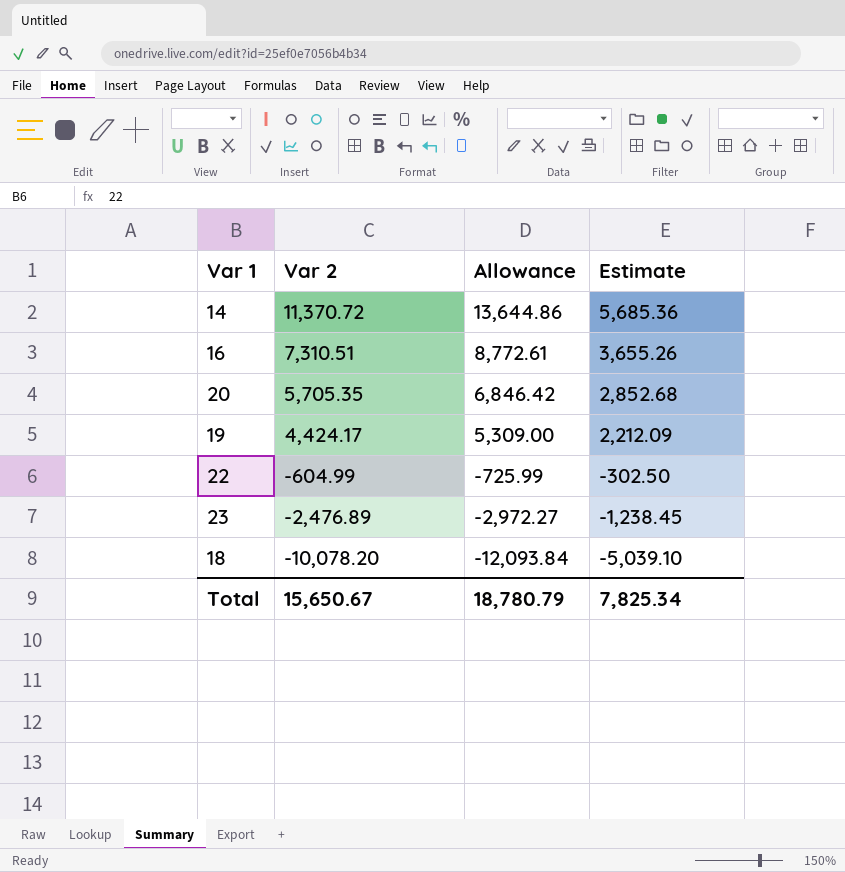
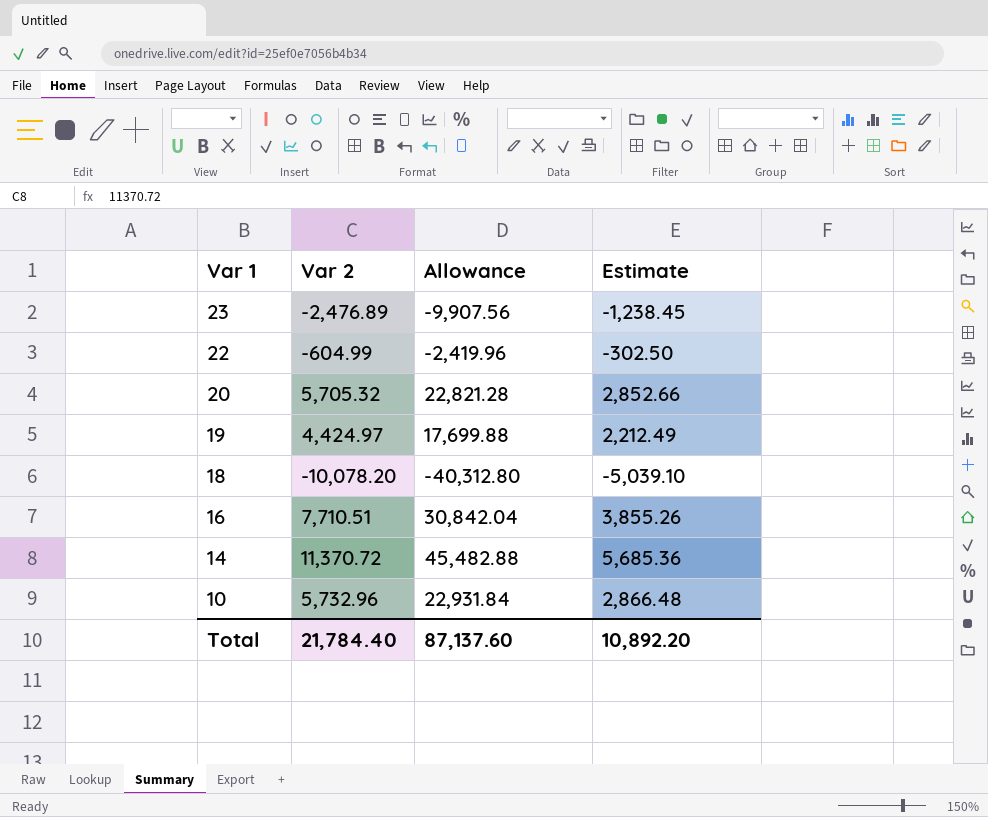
row order: Var 2 descending -> Var 1 descending
column Allowance | formula: [Var 2] * 1.2 -> [Var 2] * 4
20 | Var 2: 5,705.35 -> 5,705.32
20 | Estimate: 2,852.68 -> 2,852.66
19 | Var 2: 4,424.17 -> 4,424.97
19 | Estimate: 2,212.09 -> 2,212.49
16 | Var 2: 7,310.51 -> 7,710.51
16 | Estimate: 3,655.26 -> 3,855.26
row 10: none -> 5,732.96 | 22,931.84 | 2,866.48
Total | Var 2: 15,650.67 -> 21,784.40
Total | Allowance: 18,780.79 -> 87,137.60
Total | Estimate: 7,825.34 -> 10,892.20

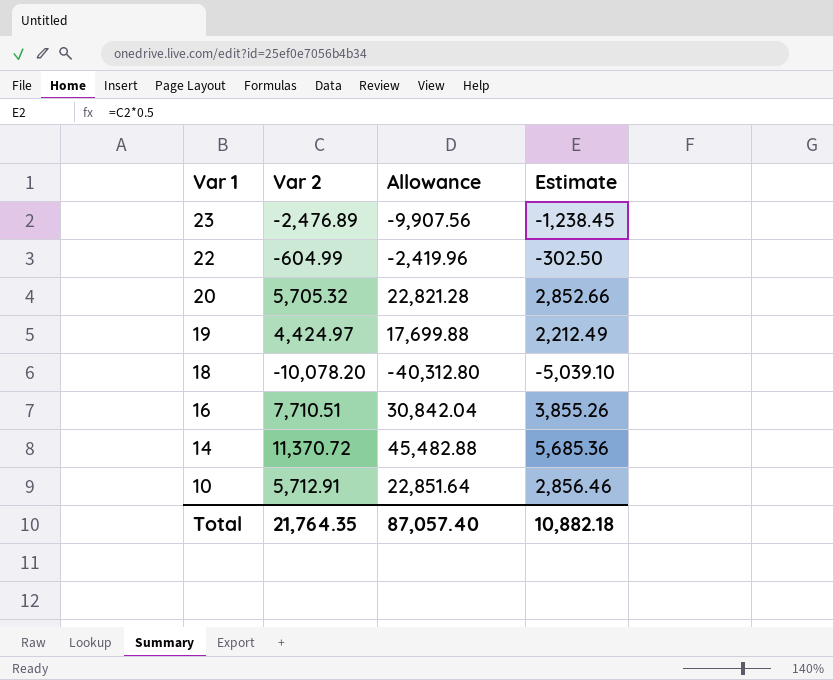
10 | Var 2: 5,732.96 -> 5,712.91
10 | Allowance: 22,931.84 -> 22,851.64
10 | Estimate: 2,866.48 -> 2,856.46
Total | Var 2: 21,784.40 -> 21,764.35
Total | Allowance: 87,137.60 -> 87,057.40
Total | Estimate: 10,892.20 -> 10,882.18

